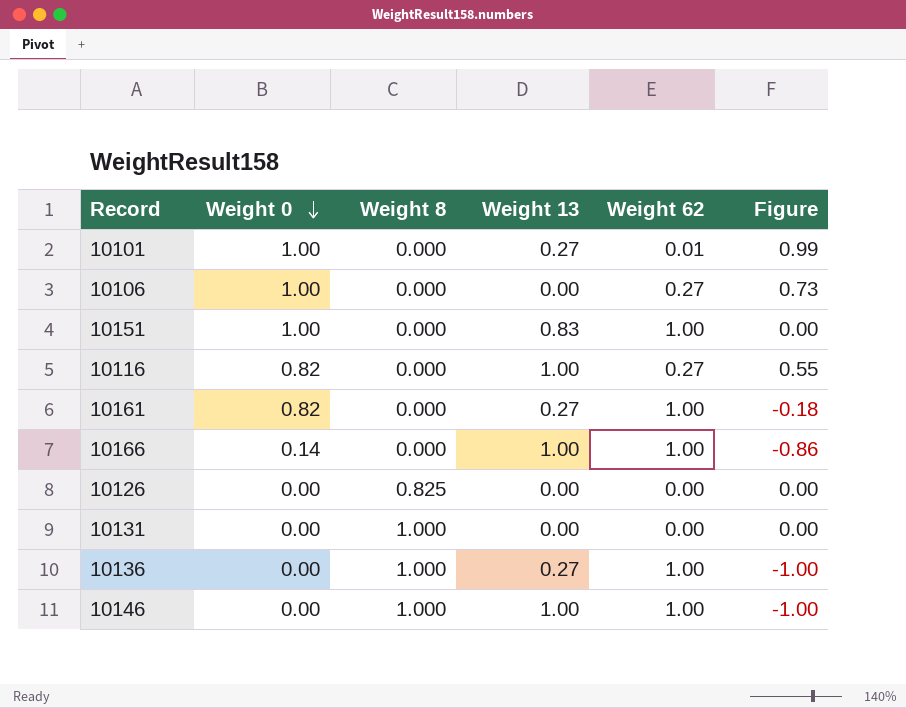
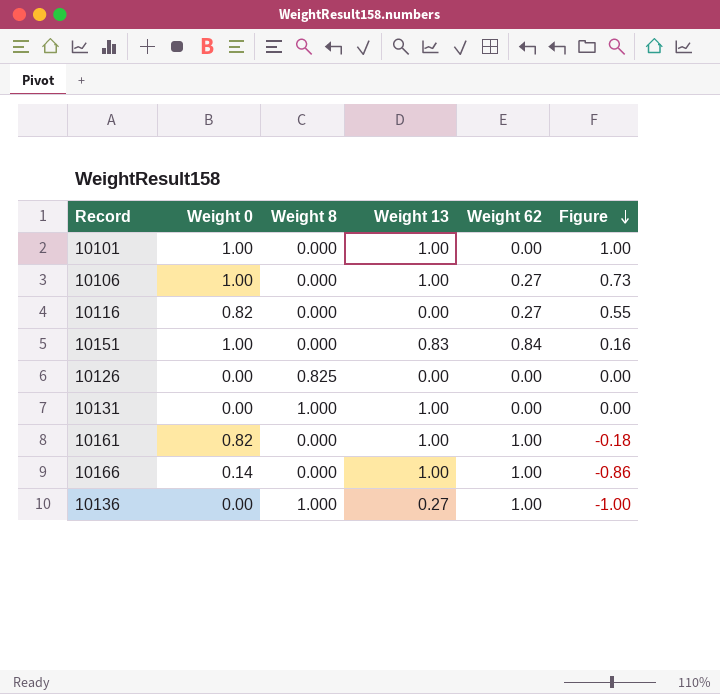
row order: Weight 0 descending -> Figure descending
row 10146: 0.00 | 1.000 | 1.00 | 1.00 | -1.00 -> none
10101 | Weight 13: 0.27 -> 1.00
10101 | Weight 62: 0.01 -> 0.00
10101 | Figure: 0.99 -> 1.00
10106 | Weight 13: 0.00 -> 1.00
10116 | Weight 13: 1.00 -> 0.00
10151 | Weight 62: 1.00 -> 0.84
10151 | Figure: 0.00 -> 0.16
10131 | Weight 13: 0.00 -> 1.00
10161 | Weight 13: 0.27 -> 1.00

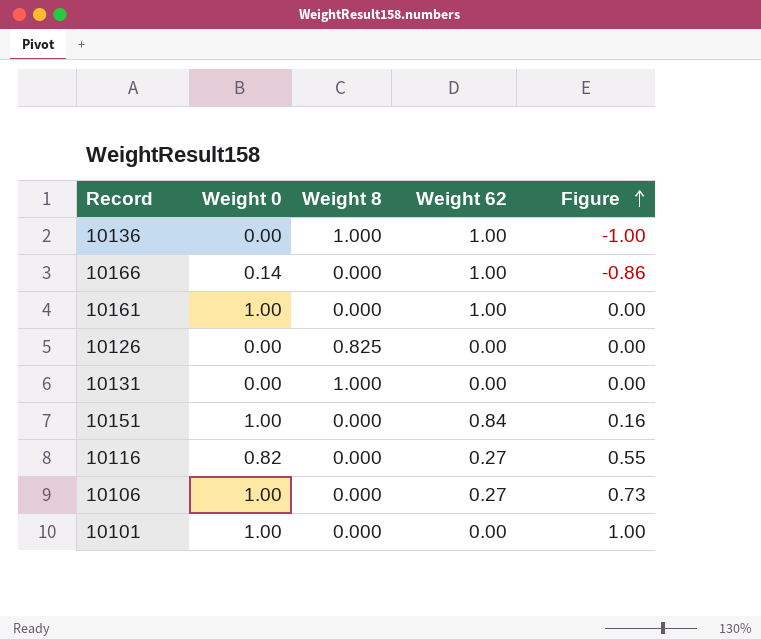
row order: Figure descending -> Figure ascending
column Weight 13 | position: 4 -> none
10161 | Weight 0: 0.82 -> 1.00
10161 | Figure: -0.18 -> 0.00

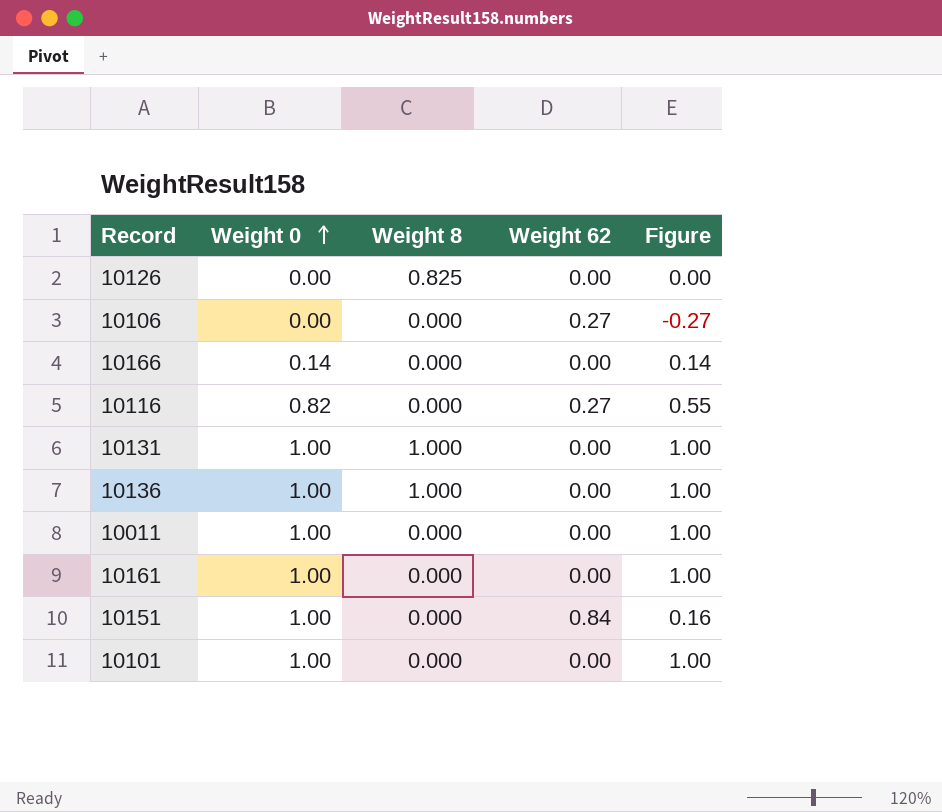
row order: Figure ascending -> Weight 0 ascending
10106 | Weight 0: 1.00 -> 0.00
10106 | Figure: 0.73 -> -0.27
10166 | Weight 62: 1.00 -> 0.00
10166 | Figure: -0.86 -> 0.14
10131 | Weight 0: 0.00 -> 1.00
10131 | Figure: 0.00 -> 1.00
10136 | Weight 0: 0.00 -> 1.00
10136 | Weight 62: 1.00 -> 0.00
10136 | Figure: -1.00 -> 1.00
row 10011: none -> 1.00 | 0.000 | 0.00 | 1.00
10161 | Weight 62: 1.00 -> 0.00
10161 | Figure: 0.00 -> 1.00

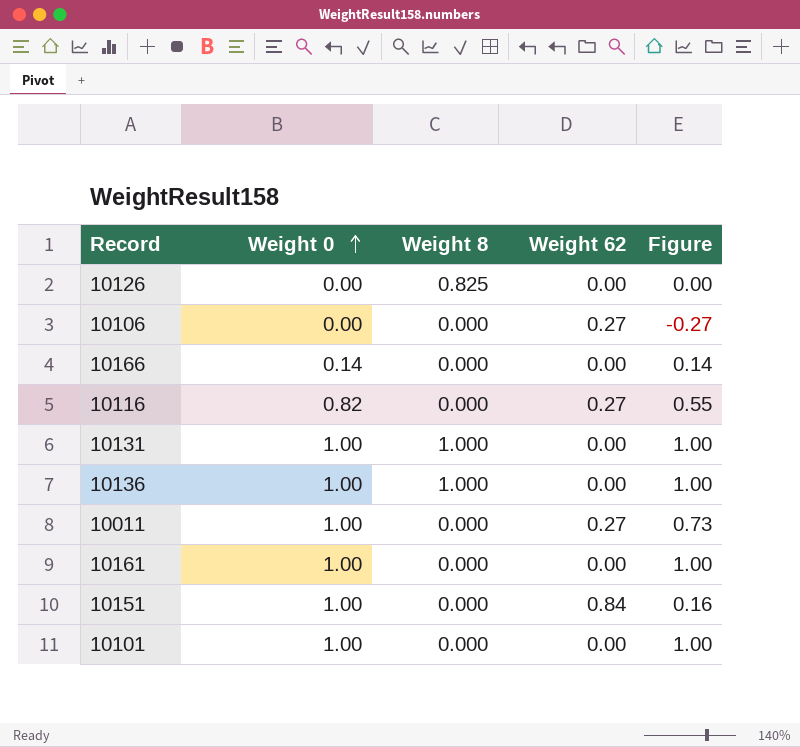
10011 | Weight 62: 0.00 -> 0.27
10011 | Figure: 1.00 -> 0.73

